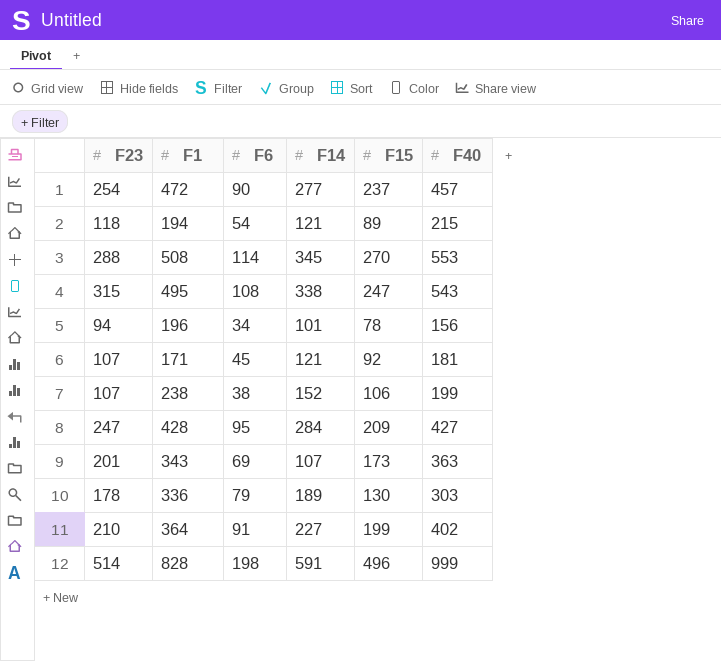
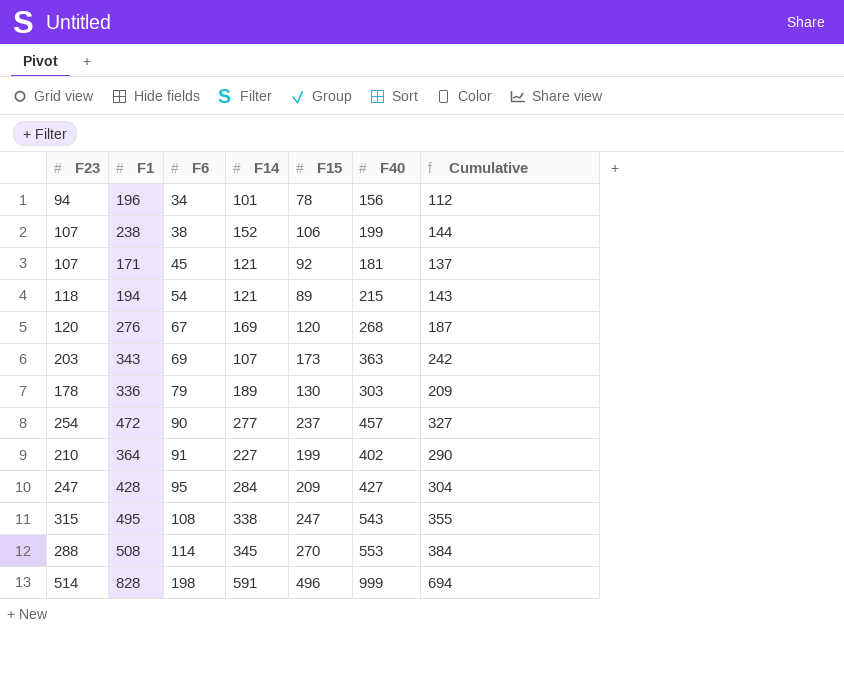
row order: none -> F6 ascending
column Cumulative | formula: none -> [F6] + [F15]
row 276: none -> 120 | 67 | 169 | 120 | 268 | 187
343 | F23: 201 -> 203

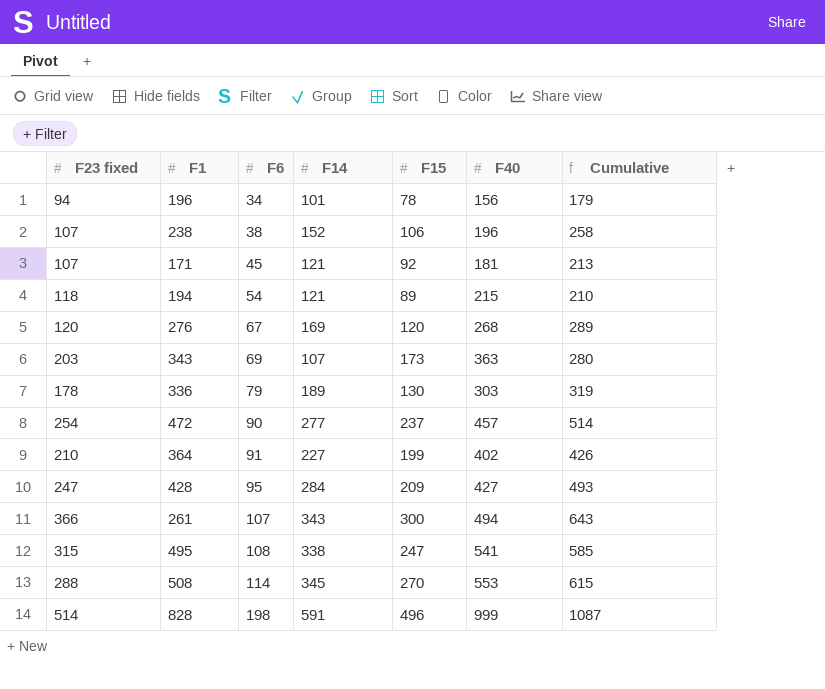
column name: F23 -> F23 fixed
column Cumulative | formula: [F6] + [F15] -> [F14] + [F15]
238 | F40: 199 -> 196
row 261: none -> 366 | 107 | 343 | 300 | 494 | 643
495 | F40: 543 -> 541

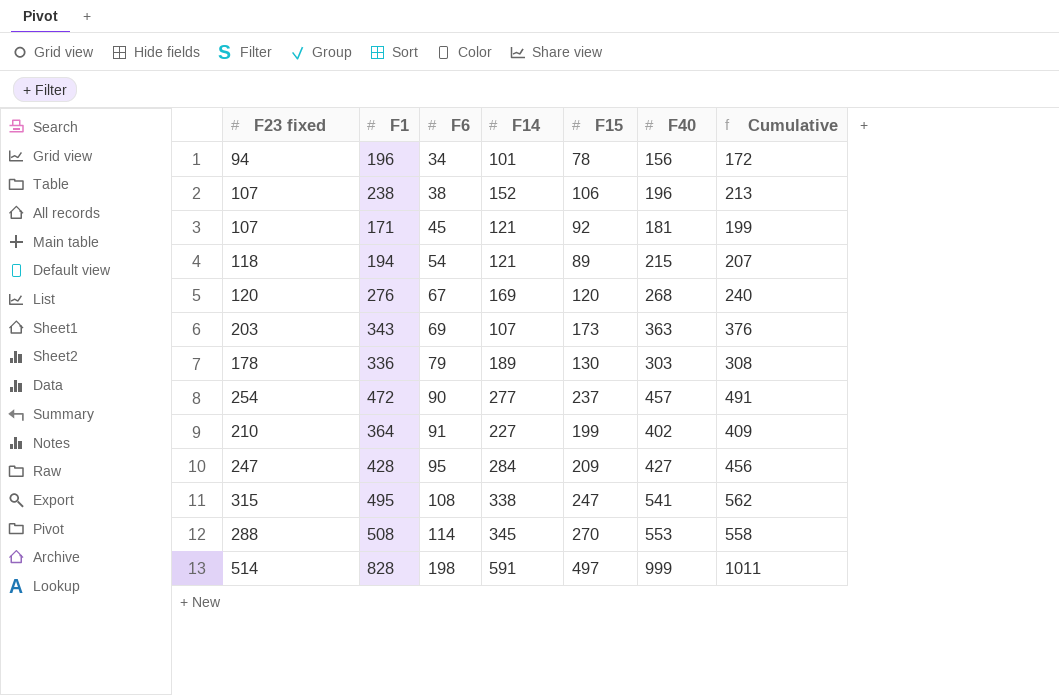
column Cumulative | formula: [F14] + [F15] -> [F23 fixed] + [F15]
row 261: 366 | 107 | 343 | 300 | 494 | 643 -> none
828 | F15: 496 -> 497

